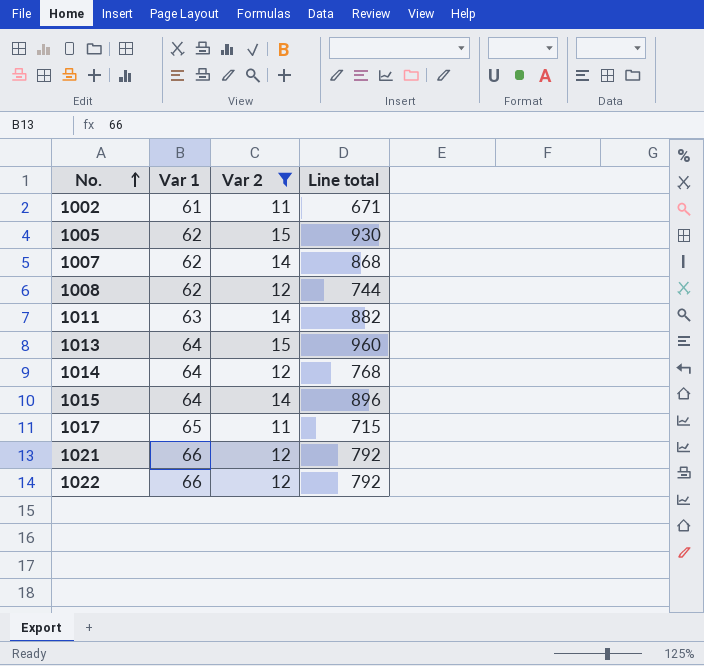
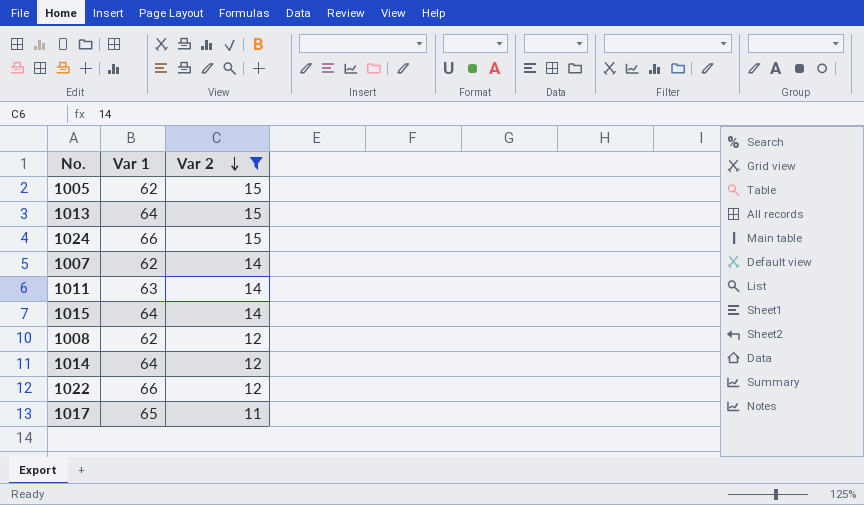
row order: No. ascending -> Var 2 descending
column Line total | formula: [Var 1] * [Var 2] -> none
row 1002: 61 | 11 | 671 -> none
row 1021: 66 | 12 | 792 -> none
row 1024: none -> 66 | 15

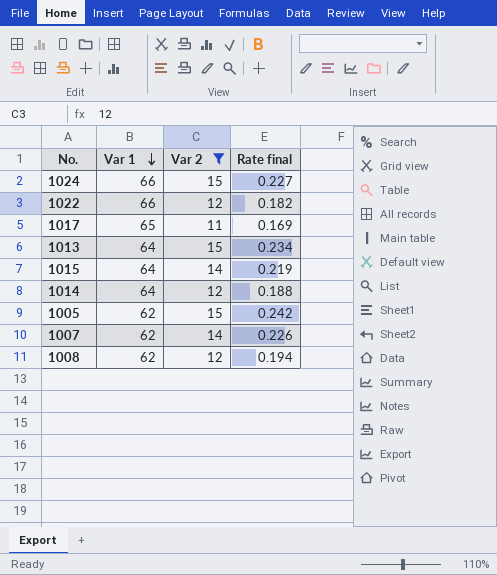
row order: Var 2 descending -> Var 1 descending
column Rate final | formula: none -> [Var 2] / [Var 1]
row 1011: 63 | 14 -> none

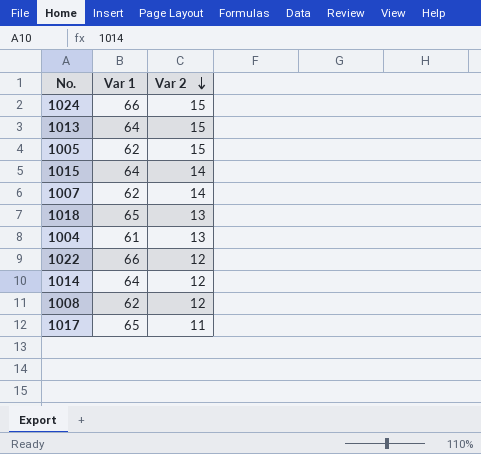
filter: Var 2 != 13 -> none
row order: Var 1 descending -> Var 2 descending
column Rate final | formula: [Var 2] / [Var 1] -> none

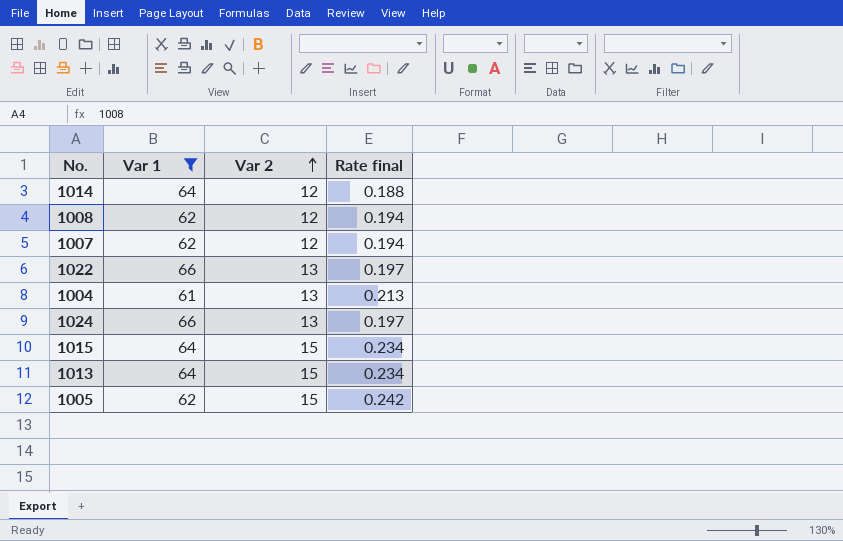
filter: none -> Var 1 != 65
row order: Var 2 descending -> Var 2 ascending
column Rate final | formula: none -> [Var 2] / [Var 1]
1007 | Var 2: 14 -> 12
1022 | Var 2: 12 -> 13
1024 | Var 2: 15 -> 13
1015 | Var 2: 14 -> 15

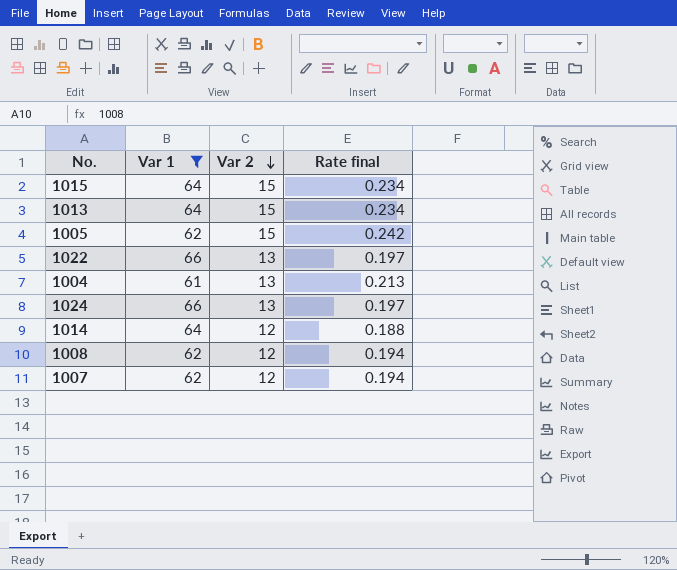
row order: Var 2 ascending -> Var 2 descending

